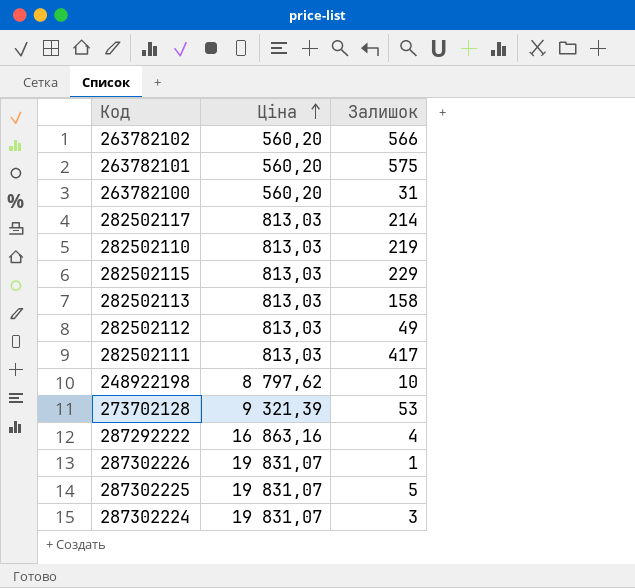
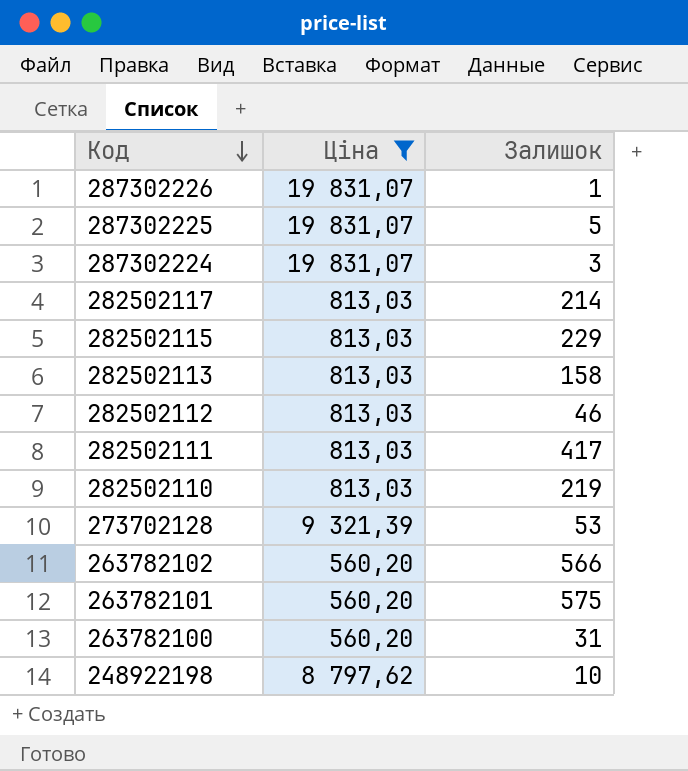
filter: none -> Ціна != 16 863,16
row order: Ціна ascending -> Код descending
282502112 | Залишок: 49 -> 46

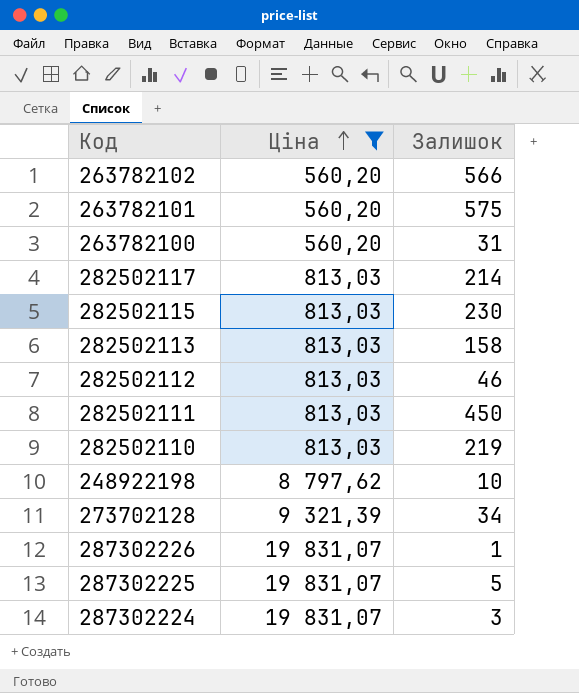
row order: Код descending -> Ціна ascending
282502115 | Залишок: 229 -> 230
282502111 | Залишок: 417 -> 450
273702128 | Залишок: 53 -> 34

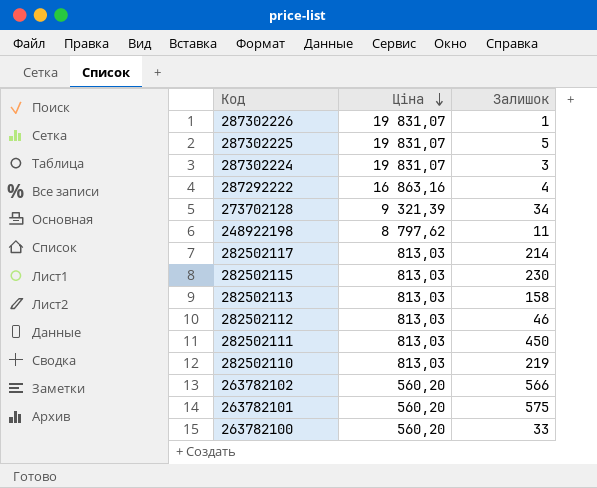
filter: Ціна != 16 863,16 -> none
row order: Ціна ascending -> Ціна descending
248922198 | Залишок: 10 -> 11
263782100 | Залишок: 31 -> 33

